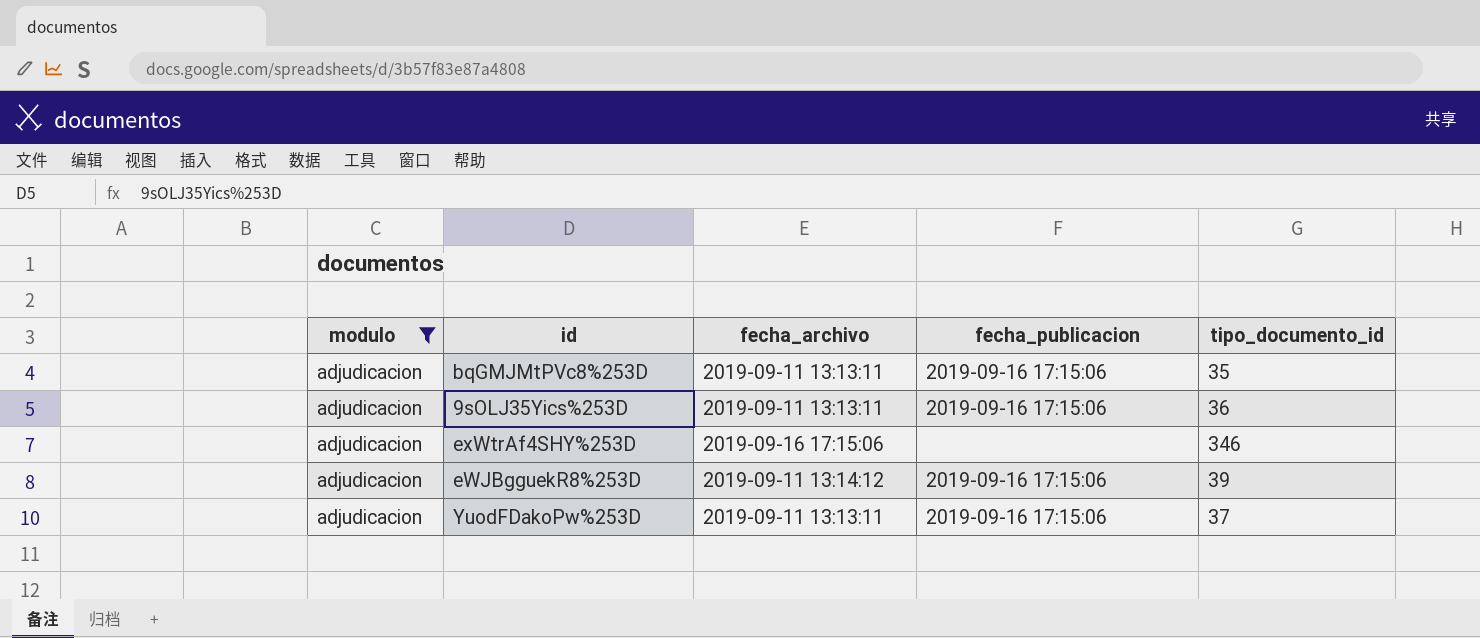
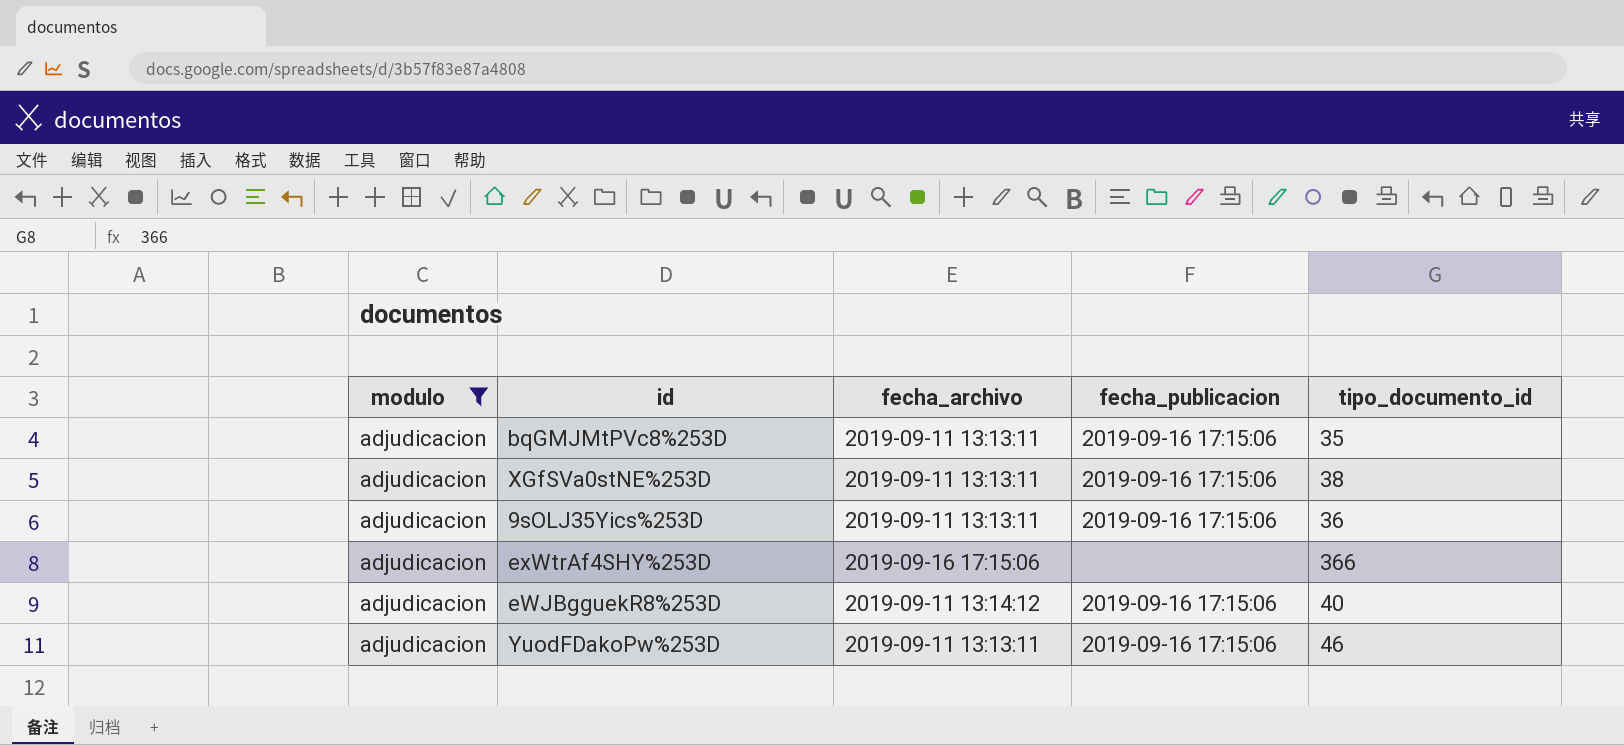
row XGfSVa0stNE%253D: none -> adjudicacion | 2019-09-11 13:13:11 | 2019-09-16 17:15:06 | 38
exWtrAf4SHY%253D | tipo_documento_id: 346 -> 366
eWJBgguekR8%253D | tipo_documento_id: 39 -> 40
YuodFDakoPw%253D | tipo_documento_id: 37 -> 46

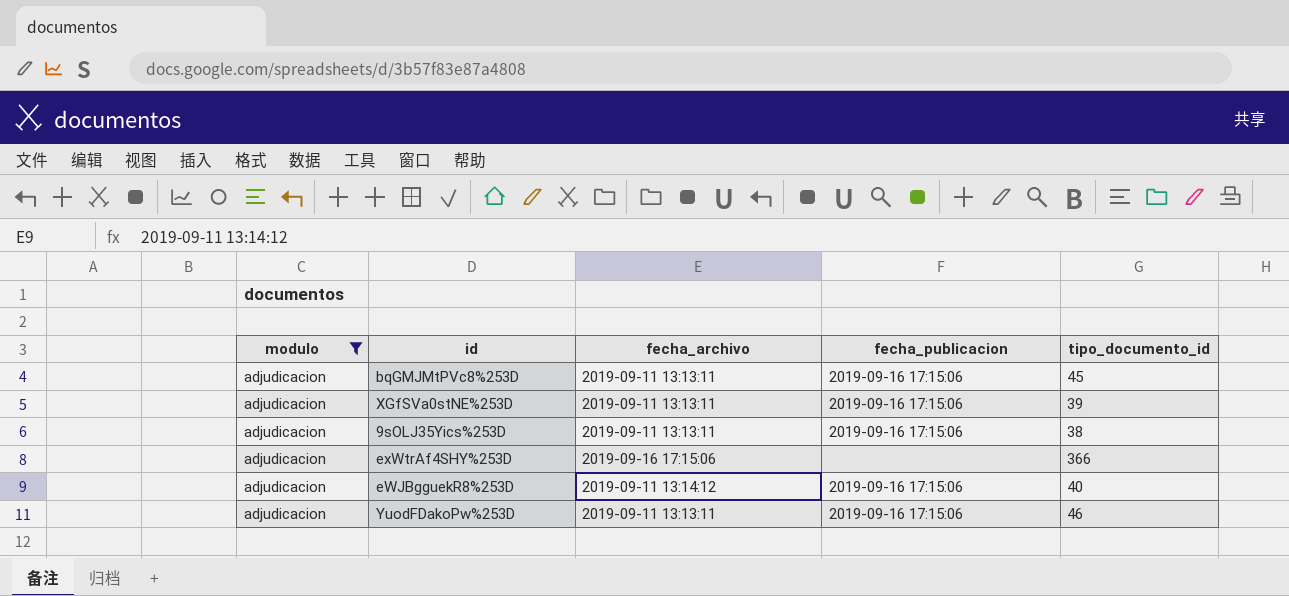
bqGMJMtPVc8%253D | tipo_documento_id: 35 -> 45
XGfSVa0stNE%253D | tipo_documento_id: 38 -> 39
9sOLJ35Yics%253D | tipo_documento_id: 36 -> 38

